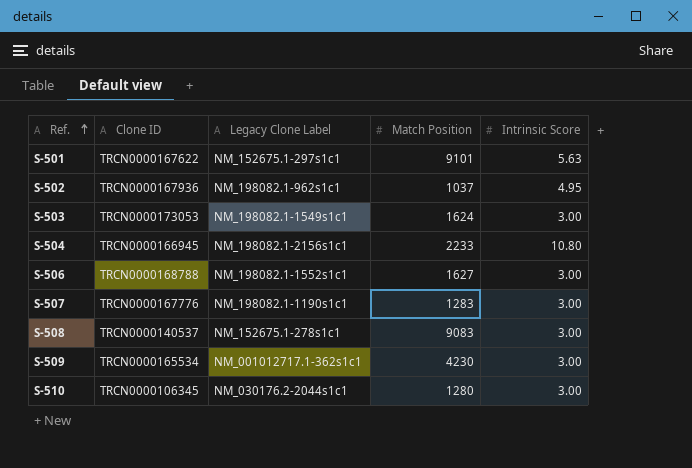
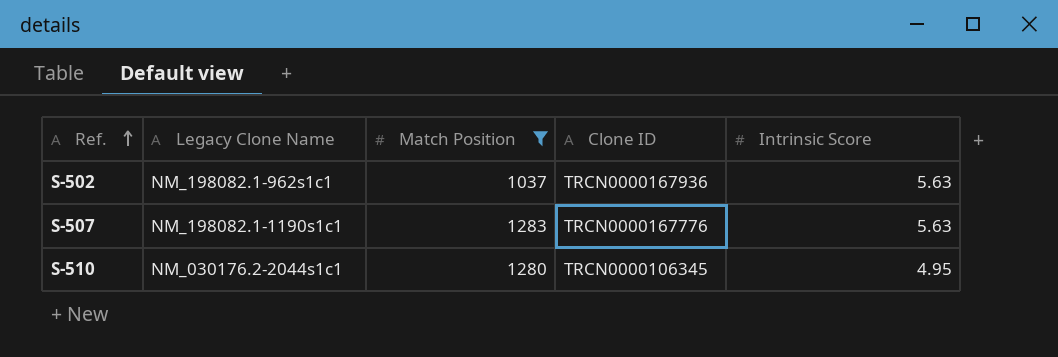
filter: none -> Match Position <= 1283
column name: Legacy Clone Label -> Legacy Clone Name
column Clone ID | position: 2 -> 4
S-502 | Intrinsic Score: 4.95 -> 5.63
S-507 | Intrinsic Score: 3.00 -> 5.63
S-510 | Intrinsic Score: 3.00 -> 4.95

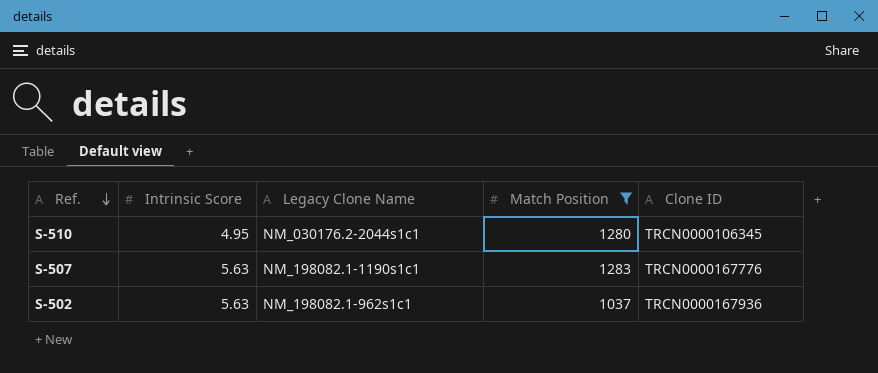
row order: Ref. ascending -> Ref. descending
column Intrinsic Score | position: 5 -> 2

